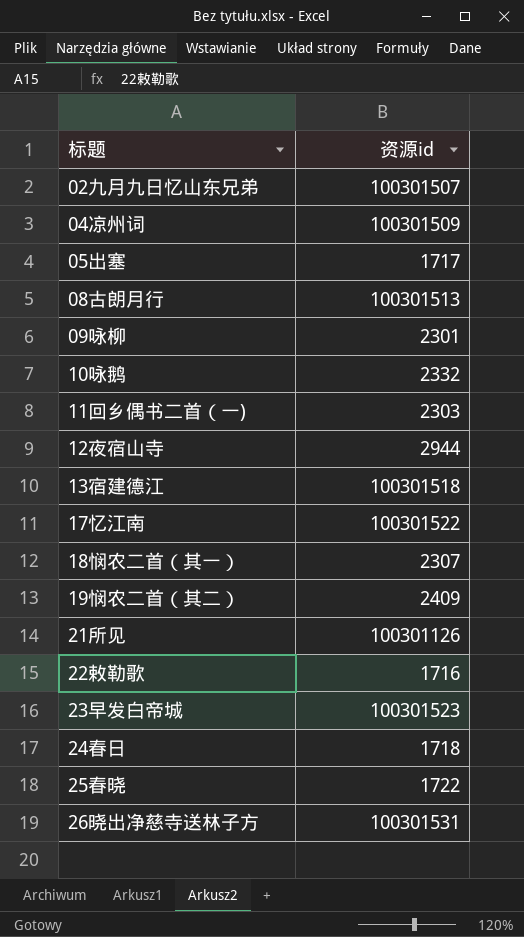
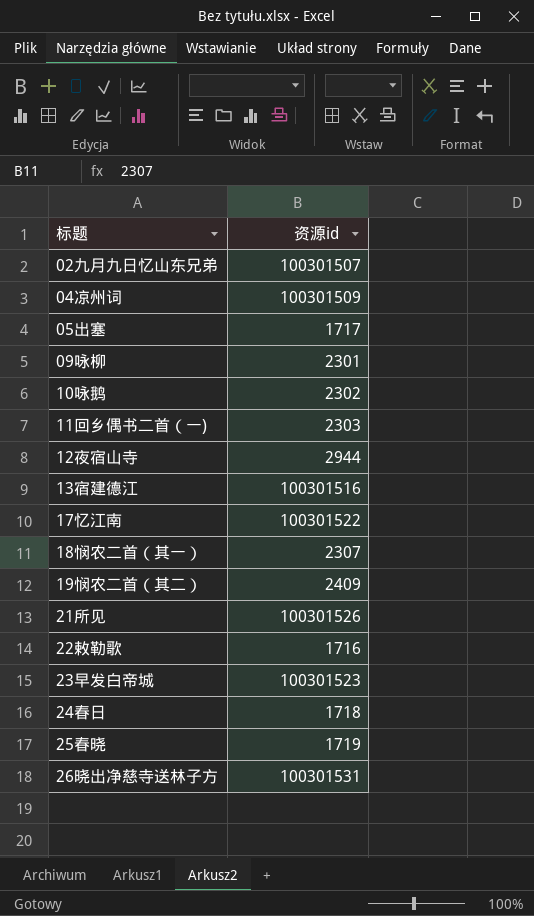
row 08古朗月行: 100301513 -> none
10咏鹅 | 资源id: 2332 -> 2302
13宿建德江 | 资源id: 100301518 -> 100301516
21所见 | 资源id: 100301126 -> 100301526
25春晓 | 资源id: 1722 -> 1719

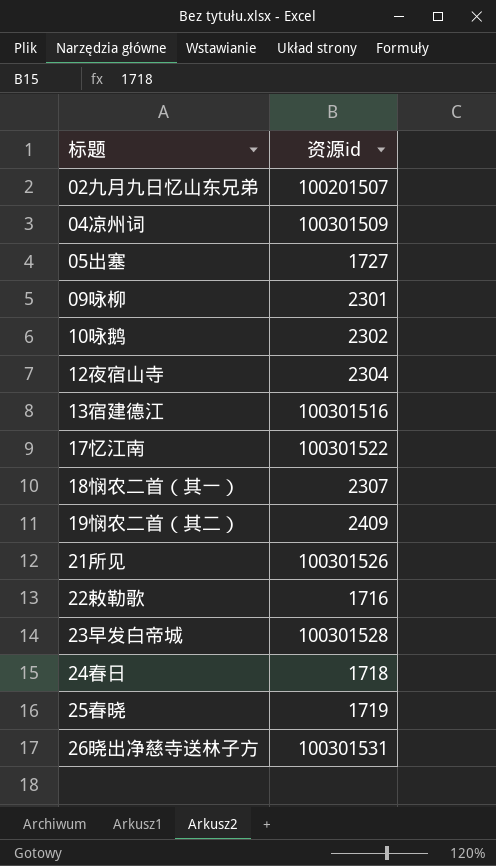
row 11回乡偶书二首（一): 2303 -> none
02九月九日忆山东兄弟 | 资源id: 100301507 -> 100201507
05出塞 | 资源id: 1717 -> 1727
12夜宿山寺 | 资源id: 2944 -> 2304
23早发白帝城 | 资源id: 100301523 -> 100301528

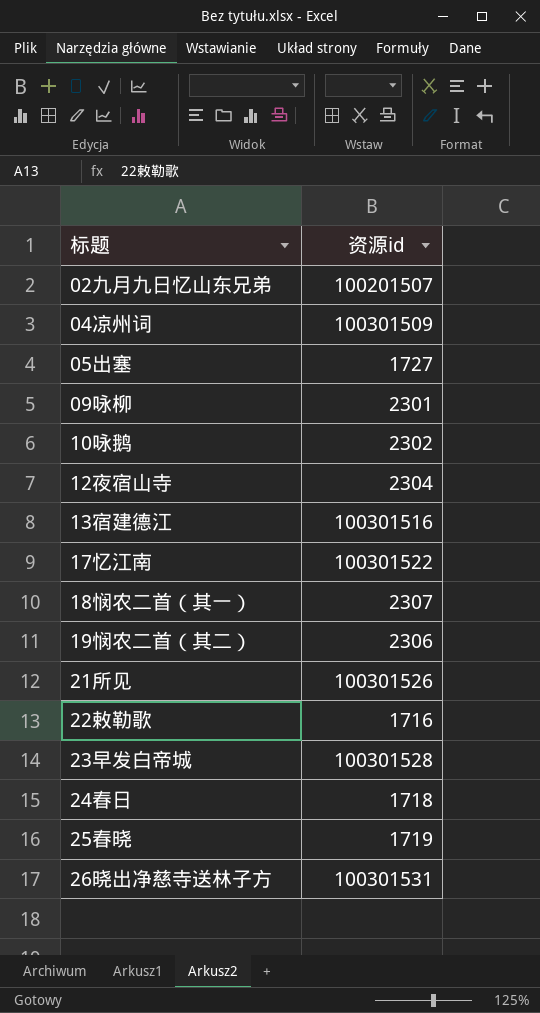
19悯农二首（其二） | 资源id: 2409 -> 2306

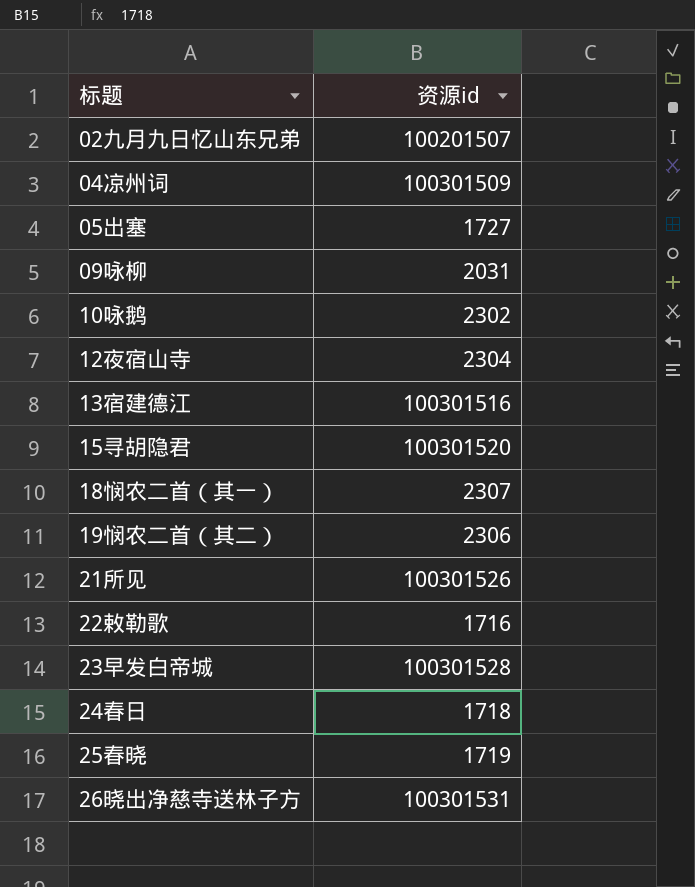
row 17忆江南: 100301522 -> none
09咏柳 | 资源id: 2301 -> 2031
row 15寻胡隐君: none -> 100301520

